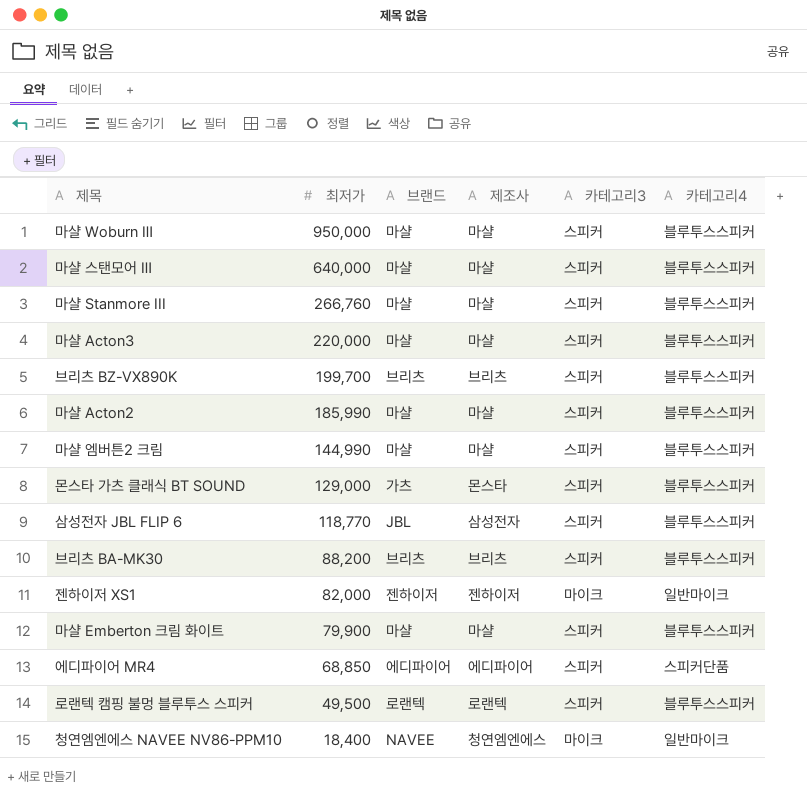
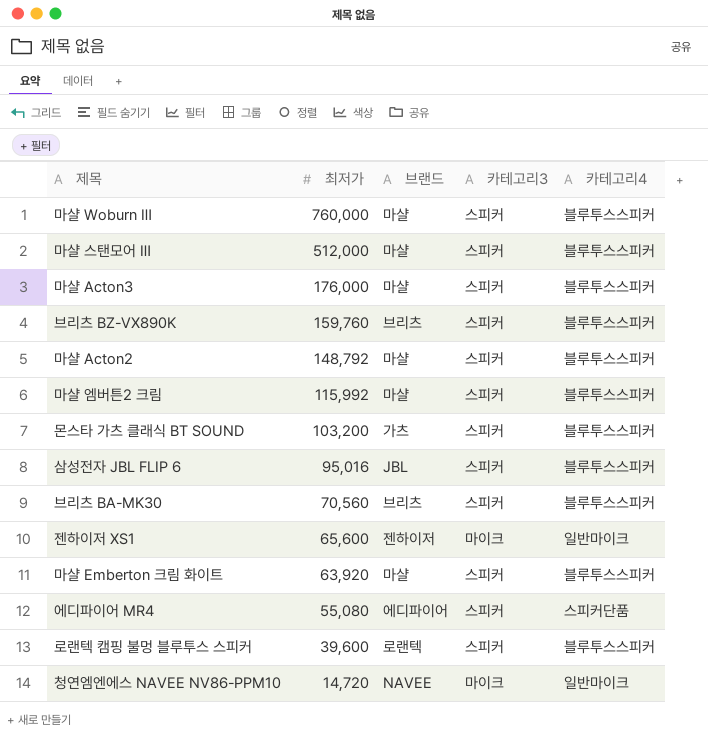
column 제조사 | position: 4 -> none
row 마샬 Stanmore III: 266,760 | 마샬 | 마샬 | 스피커 | 블루투스스피커 -> none
마샬 Woburn Ⅲ | 최저가: 950,000 -> 760,000
마샬 스탠모어 Ⅲ | 최저가: 640,000 -> 512,000
마샬 Acton3 | 최저가: 220,000 -> 176,000
브리츠 BZ-VX890K | 최저가: 199,700 -> 159,760
마샬 Acton2 | 최저가: 185,990 -> 148,792
마샬 엠버튼2 크림 | 최저가: 144,990 -> 115,992
몬스타 가츠 클래식 BT SOUND | 최저가: 129,000 -> 103,200
삼성전자 JBL FLIP 6 | 최저가: 118,770 -> 95,016
브리츠 BA-MK30 | 최저가: 88,200 -> 70,560
젠하이저 XS1 | 최저가: 82,000 -> 65,600
마샬 Emberton 크림 화이트 | 최저가: 79,900 -> 63,920
에디파이어 MR4 | 최저가: 68,850 -> 55,080
로랜텍 캠핑 불멍 블루투스 스피커 | 최저가: 49,500 -> 39,600
청연엠엔에스 NAVEE NV86-PPM10 | 최저가: 18,400 -> 14,720

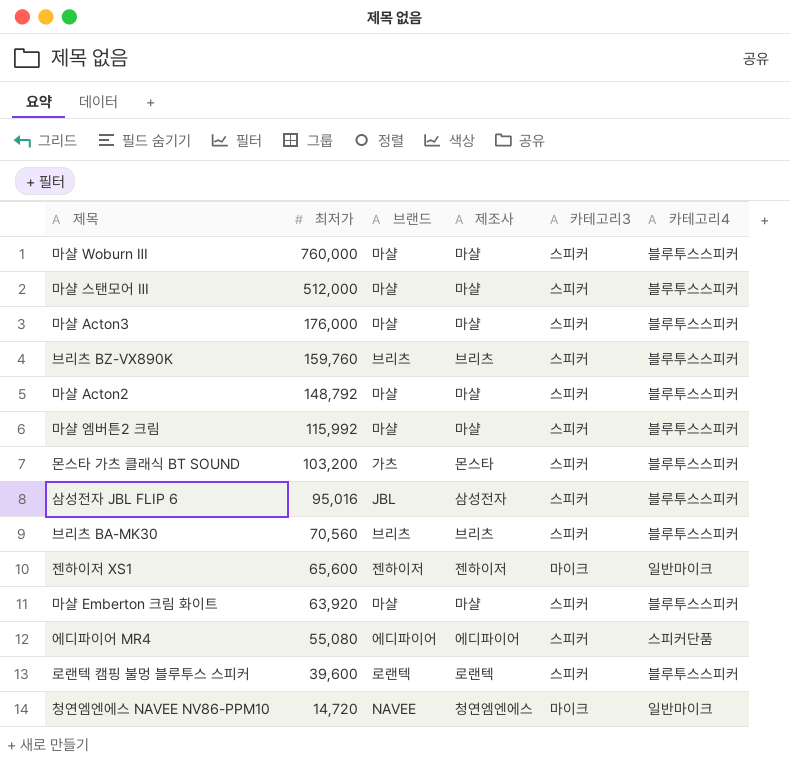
column 제조사 | position: none -> 4

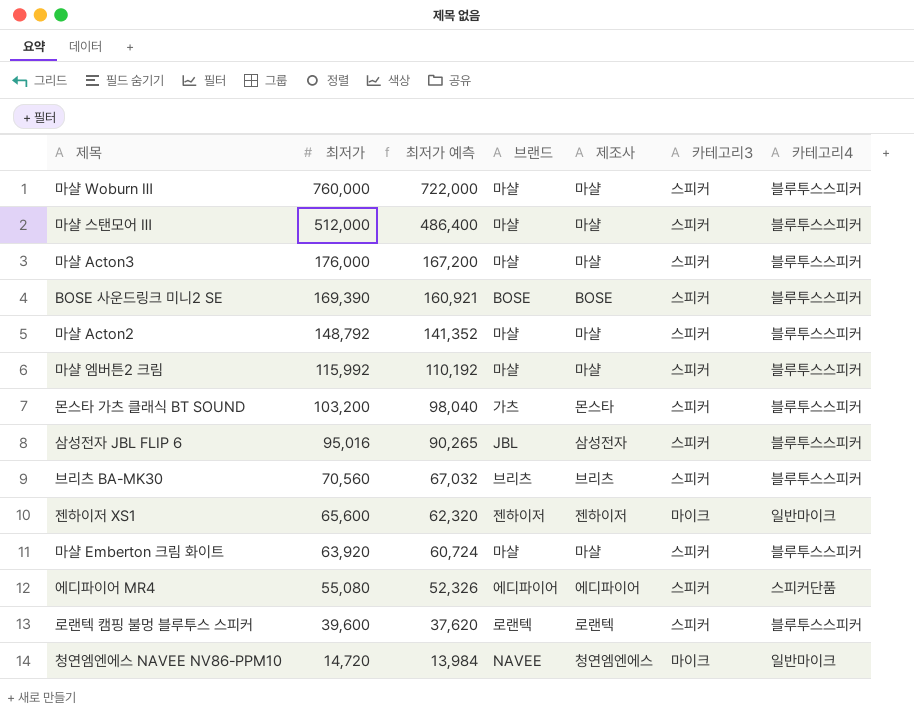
column 최저가 예측 | formula: none -> [최저가] * 0.95
row 브리츠 BZ-VX890K: 159,760 | 브리츠 | 브리츠 | 스피커 | 블루투스스피커 -> none
row BOSE 사운드링크 미니2 SE: none -> 169,390 | 160,921 | BOSE | BOSE | 스피커 | 블루투스스피커

